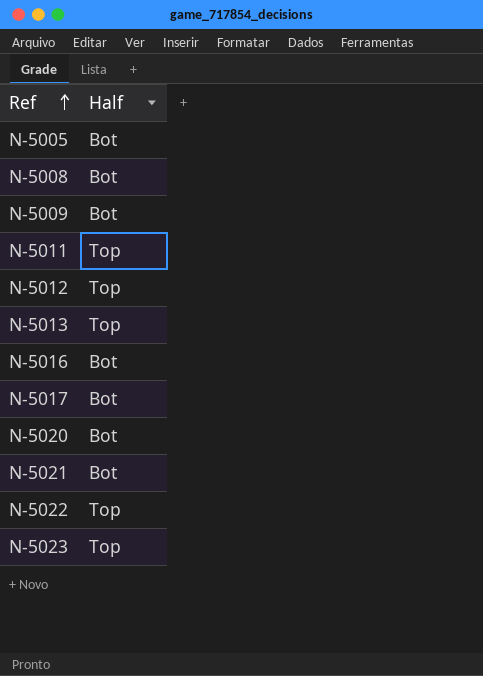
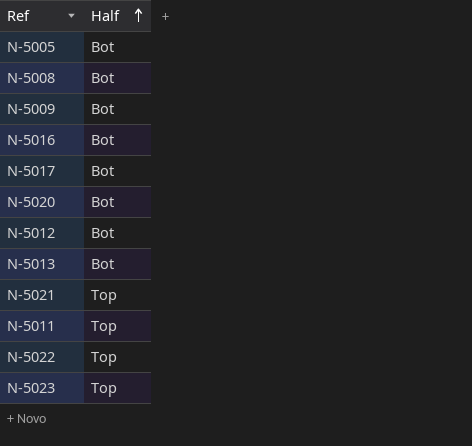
row order: Ref ascending -> Half ascending
N-5012 | Half: Top -> Bot
N-5013 | Half: Top -> Bot
N-5021 | Half: Bot -> Top

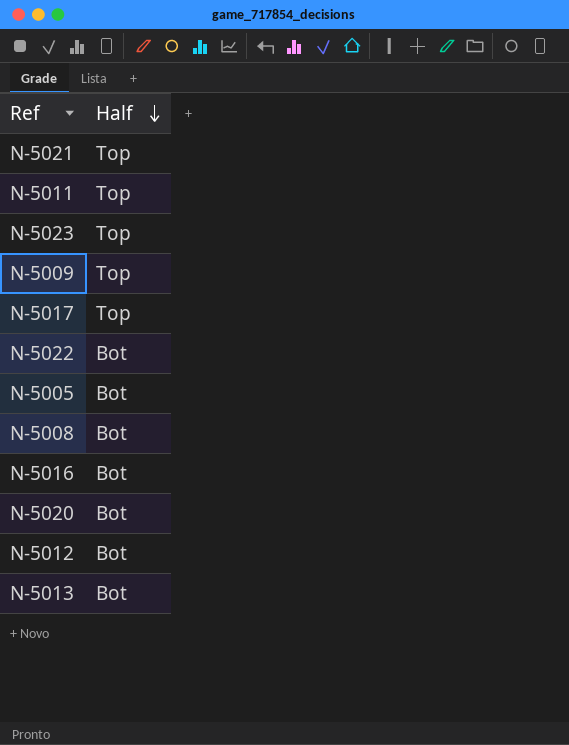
row order: Half ascending -> Half descending
N-5009 | Half: Bot -> Top
N-5017 | Half: Bot -> Top
N-5022 | Half: Top -> Bot

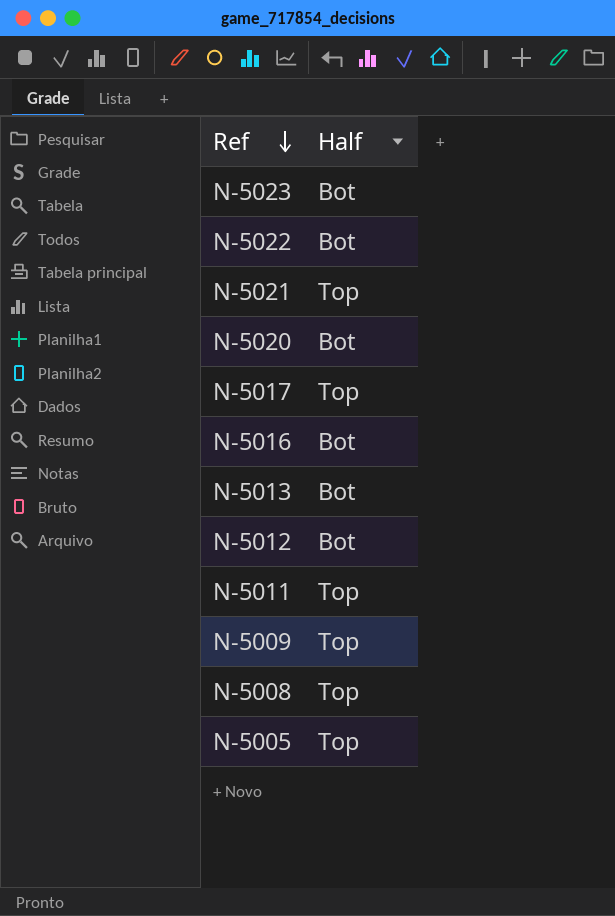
row order: Half descending -> Ref descending
N-5023 | Half: Top -> Bot
N-5008 | Half: Bot -> Top
N-5005 | Half: Bot -> Top

